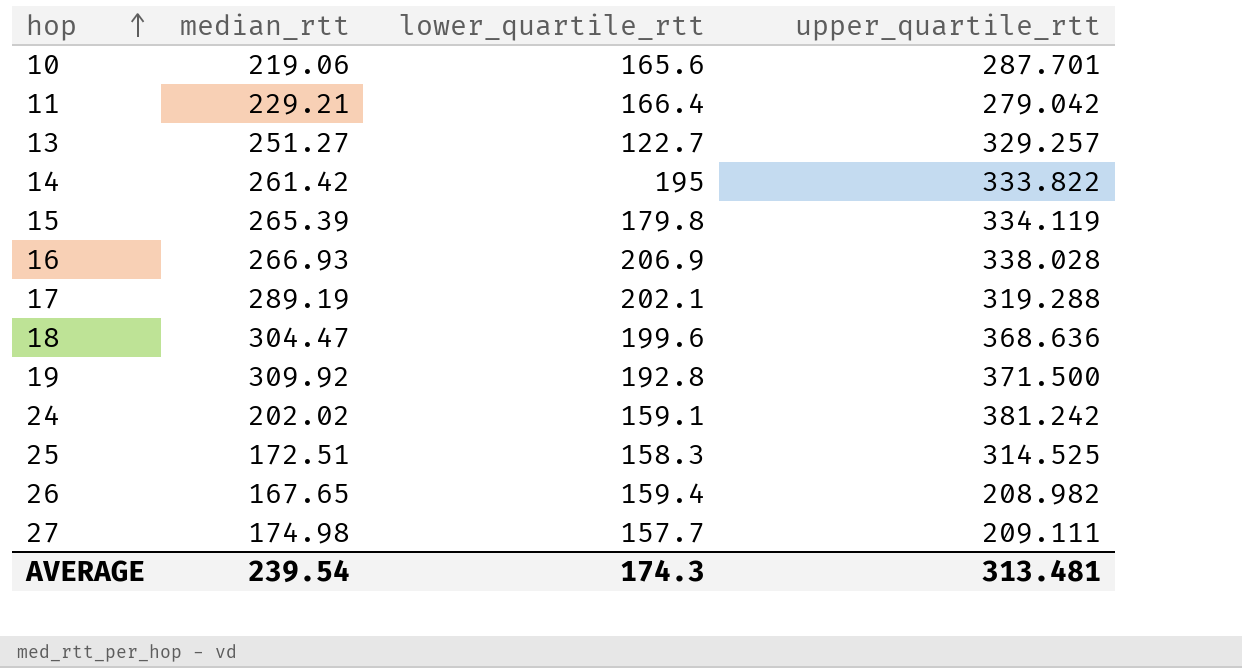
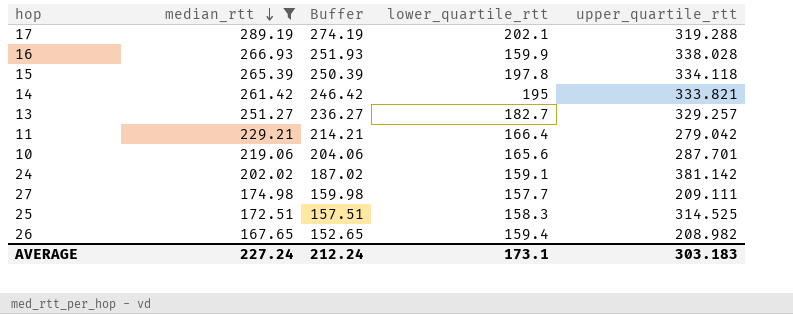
filter: none -> median_rtt <= 289.19
row order: hop ascending -> median_rtt descending
column Buffer | formula: none -> [median_rtt] - 15
16 | lower_quartile_rtt: 206.9 -> 159.9
15 | lower_quartile_rtt: 179.8 -> 197.8
15 | upper_quartile_rtt: 334.119 -> 334.118
14 | upper_quartile_rtt: 333.822 -> 333.821
13 | lower_quartile_rtt: 122.7 -> 182.7
24 | upper_quartile_rtt: 381.242 -> 381.142
AVERAGE | median_rtt: 239.54 -> 227.24
AVERAGE | lower_quartile_rtt: 174.3 -> 173.1
AVERAGE | upper_quartile_rtt: 313.481 -> 303.183

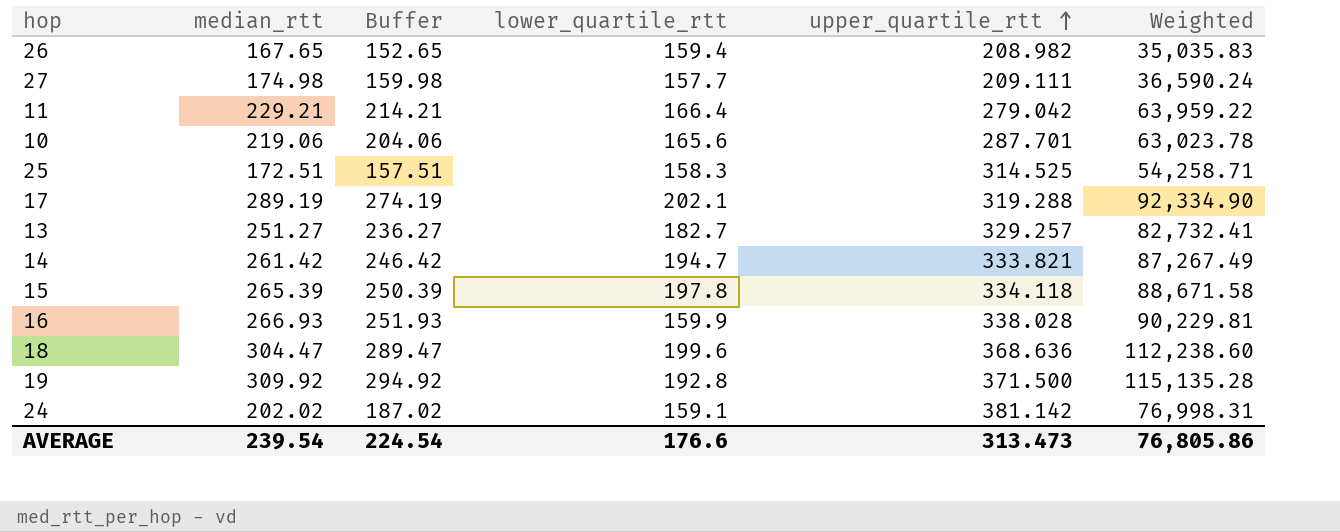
filter: median_rtt <= 289.19 -> none
row order: median_rtt descending -> upper_quartile_rtt ascending
column Weighted | formula: none -> [median_rtt] * [upper_quartile_rtt]
14 | lower_quartile_rtt: 195 -> 194.7
AVERAGE | median_rtt: 227.24 -> 239.54
AVERAGE | Buffer: 212.24 -> 224.54
AVERAGE | lower_quartile_rtt: 173.1 -> 176.6
AVERAGE | upper_quartile_rtt: 303.183 -> 313.473

